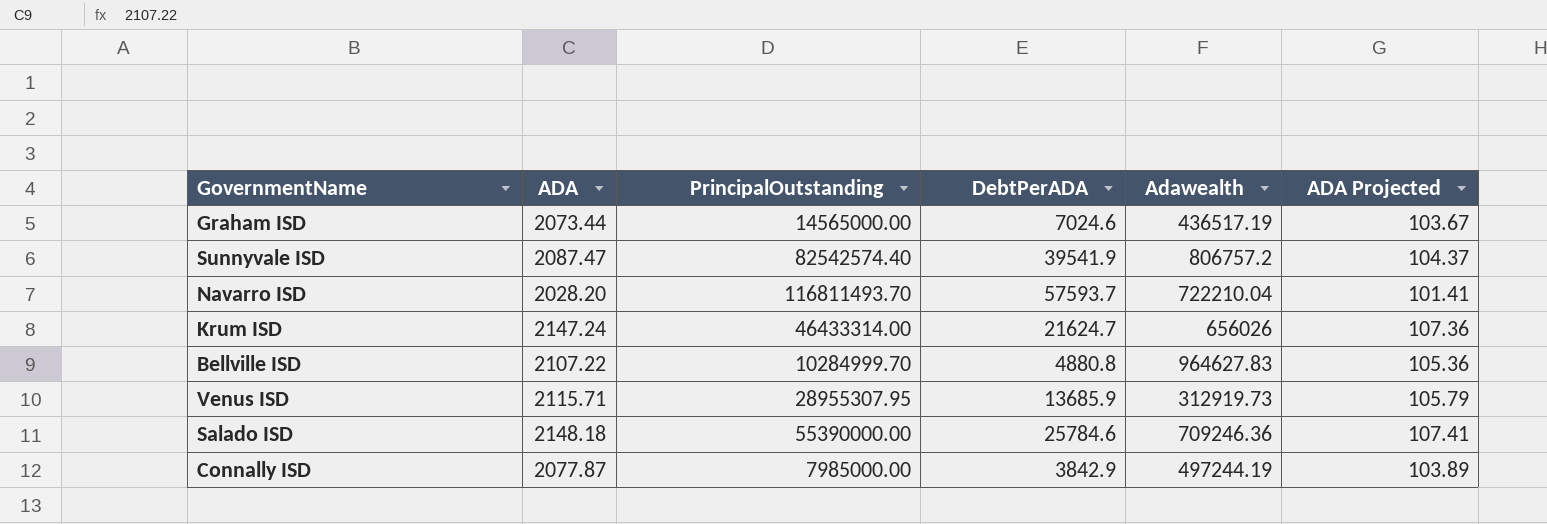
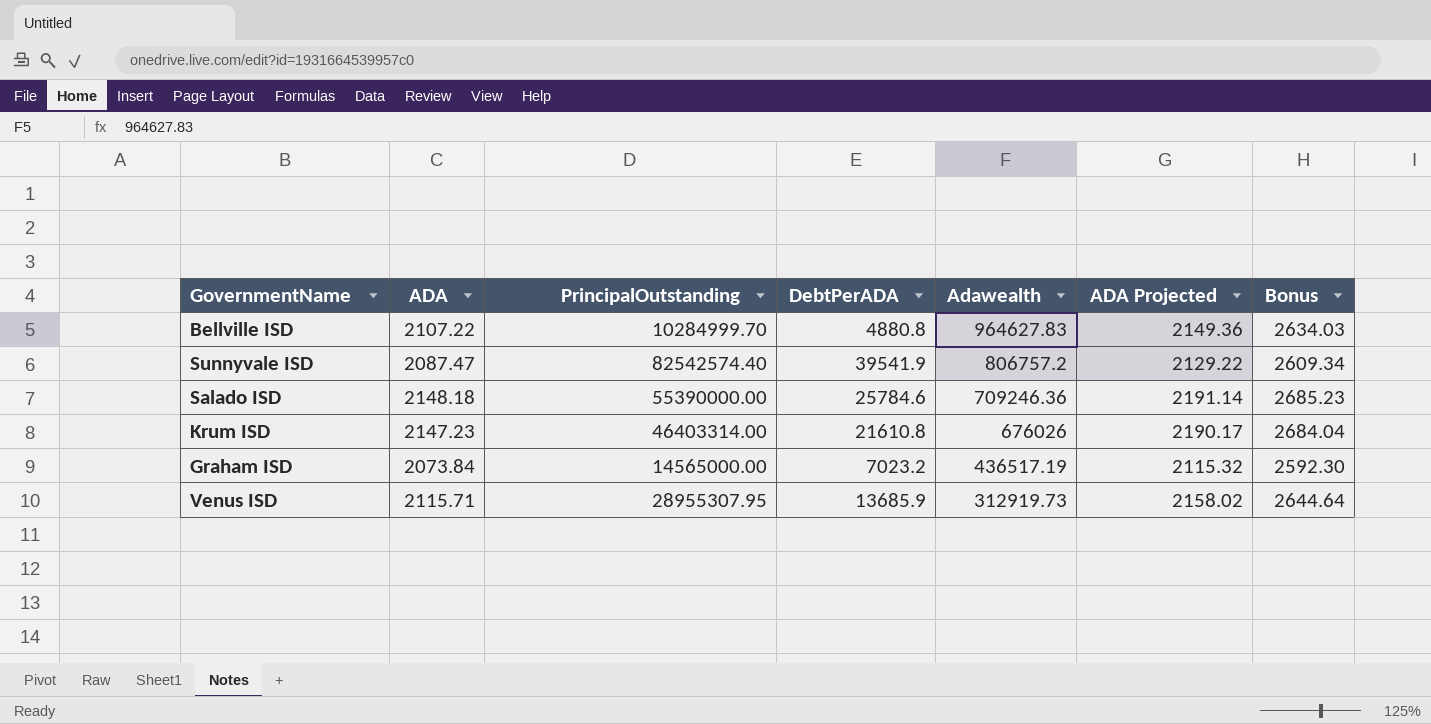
row order: none -> Adawealth descending
column ADA Projected | formula: [ADA] * 0.05 -> [ADA] * 1.02
column Bonus | formula: none -> [ADA] * 1.25
row Navarro ISD: 2028.20 | 116811493.70 | 57593.7 | 722210.04 | 101.41 -> none
row Connally ISD: 2077.87 | 7985000.00 | 3842.9 | 497244.19 | 103.89 -> none
Krum ISD | ADA: 2147.24 -> 2147.23
Krum ISD | PrincipalOutstanding: 46433314.00 -> 46403314.00
Krum ISD | DebtPerADA: 21624.7 -> 21610.8
Krum ISD | Adawealth: 656026 -> 676026
Graham ISD | ADA: 2073.44 -> 2073.84
Graham ISD | DebtPerADA: 7024.6 -> 7023.2

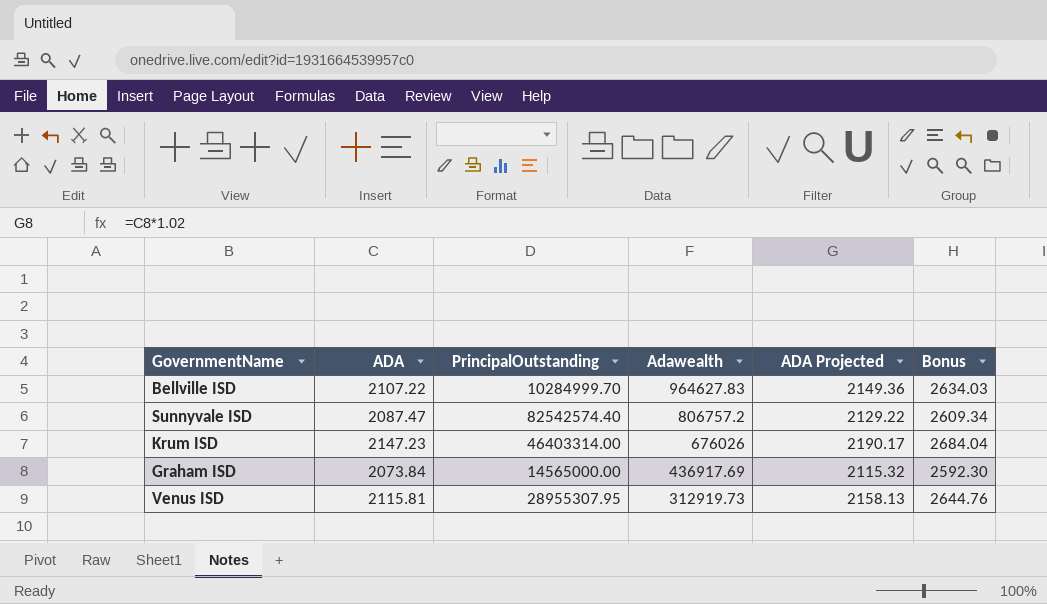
column DebtPerADA | formula: [PrincipalOutstanding] / [ADA] -> none
row Salado ISD: 2148.18 | 55390000.00 | 25784.6 | 709246.36 | 2191.14 | 2685.23 -> none
Graham ISD | Adawealth: 436517.19 -> 436917.69
Venus ISD | ADA: 2115.71 -> 2115.81
Venus ISD | ADA Projected: 2158.02 -> 2158.13
Venus ISD | Bonus: 2644.64 -> 2644.76

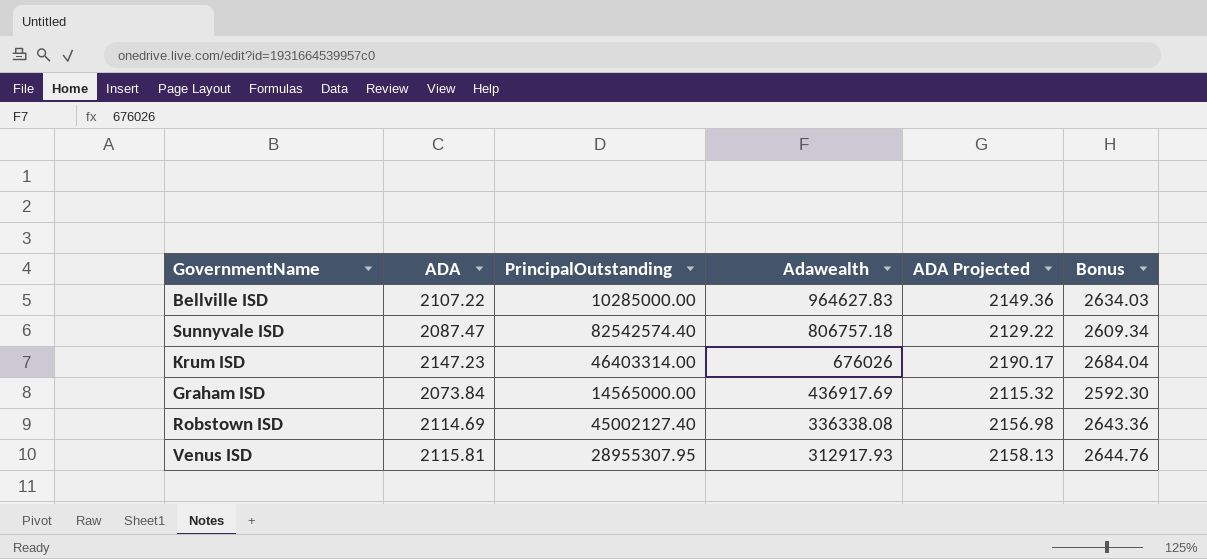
Bellville ISD | PrincipalOutstanding: 10284999.70 -> 10285000.00
Sunnyvale ISD | Adawealth: 806757.2 -> 806757.18
row Robstown ISD: none -> 2114.69 | 45002127.40 | 336338.08 | 2156.98 | 2643.36
Venus ISD | Adawealth: 312919.73 -> 312917.93

